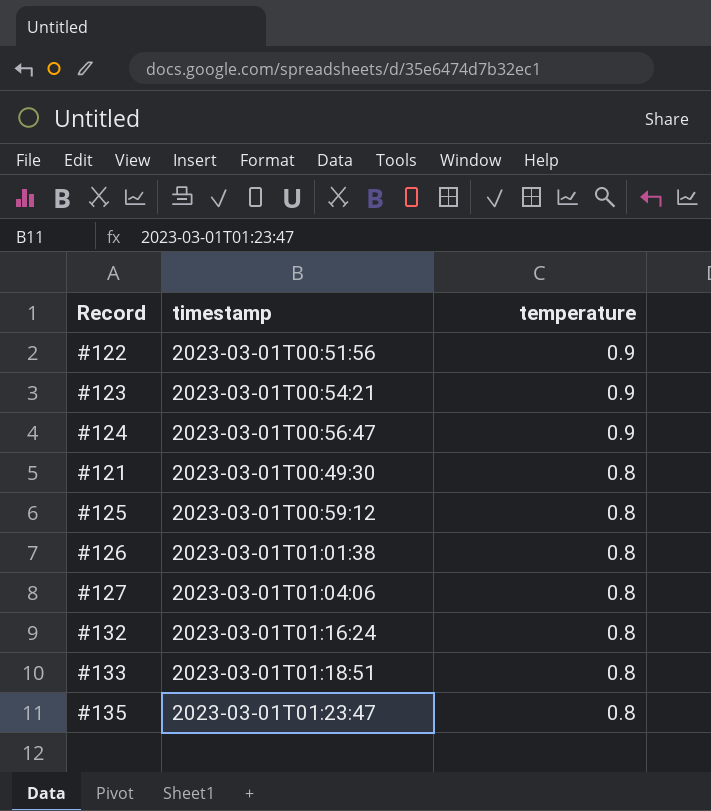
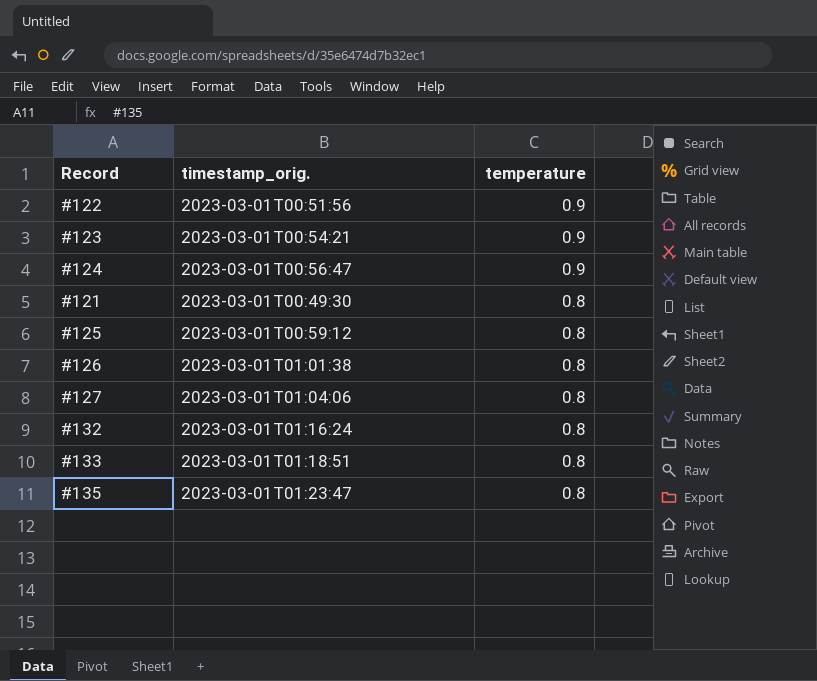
column name: timestamp -> timestamp_orig.

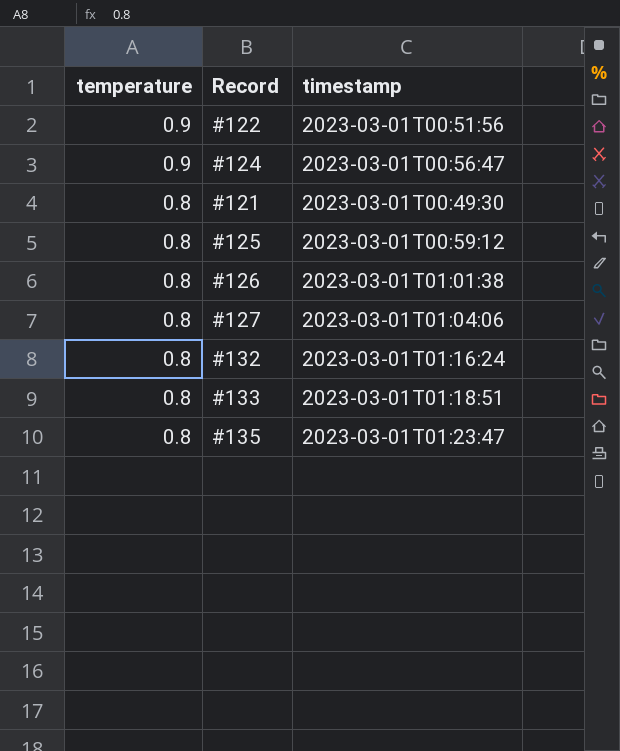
column temperature | position: 3 -> 1
column name: timestamp_orig. -> timestamp
row #123: 2023-03-01T00:54:21 | 0.9 -> none

